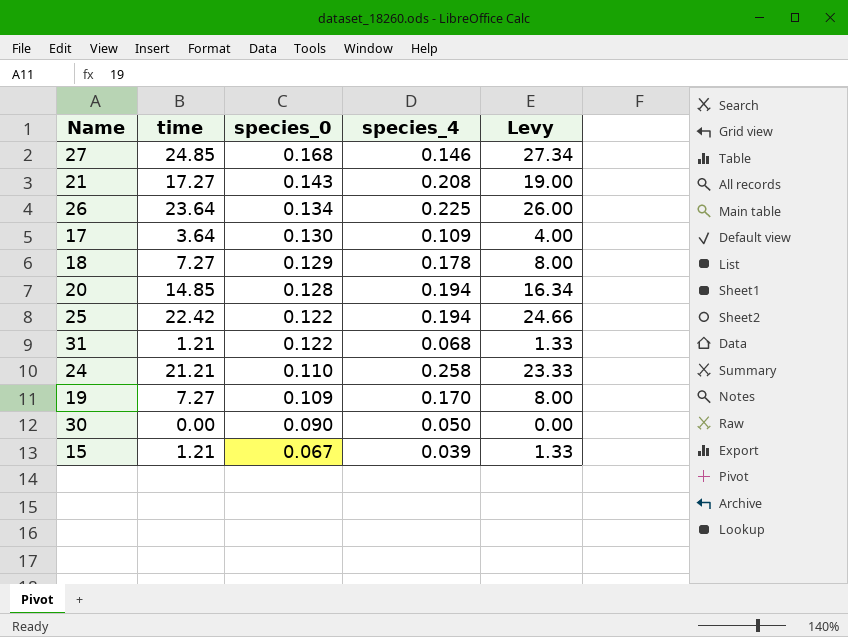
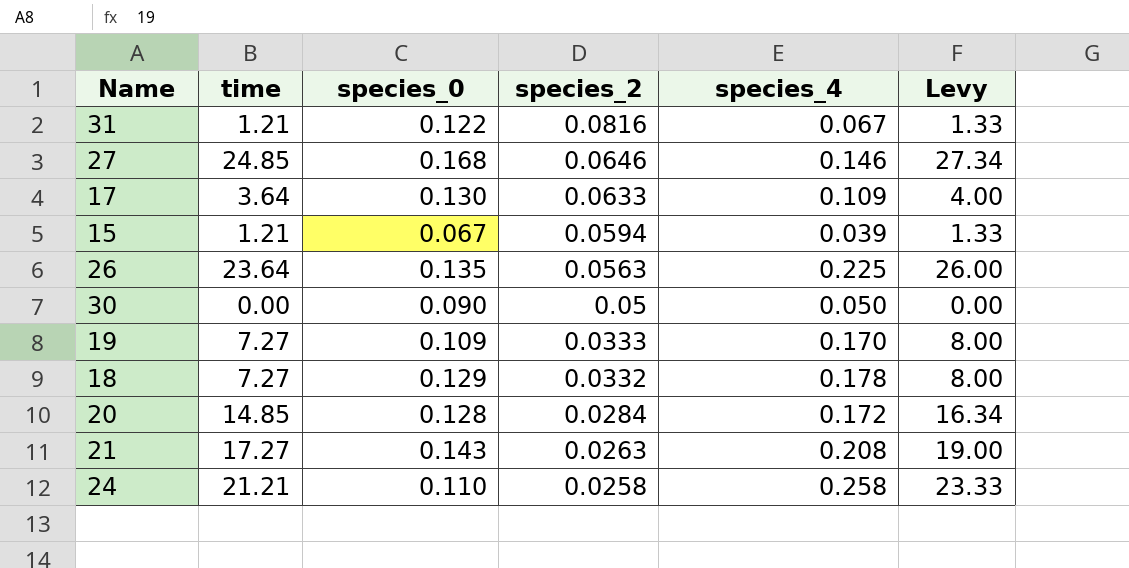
row order: species_0 descending -> species_2 descending
column species_2 | position: none -> 4
row 25: 22.42 | 0.122 | 0.194 | 24.66 -> none
31 | species_4: 0.068 -> 0.067
26 | species_0: 0.134 -> 0.135
20 | species_4: 0.194 -> 0.172

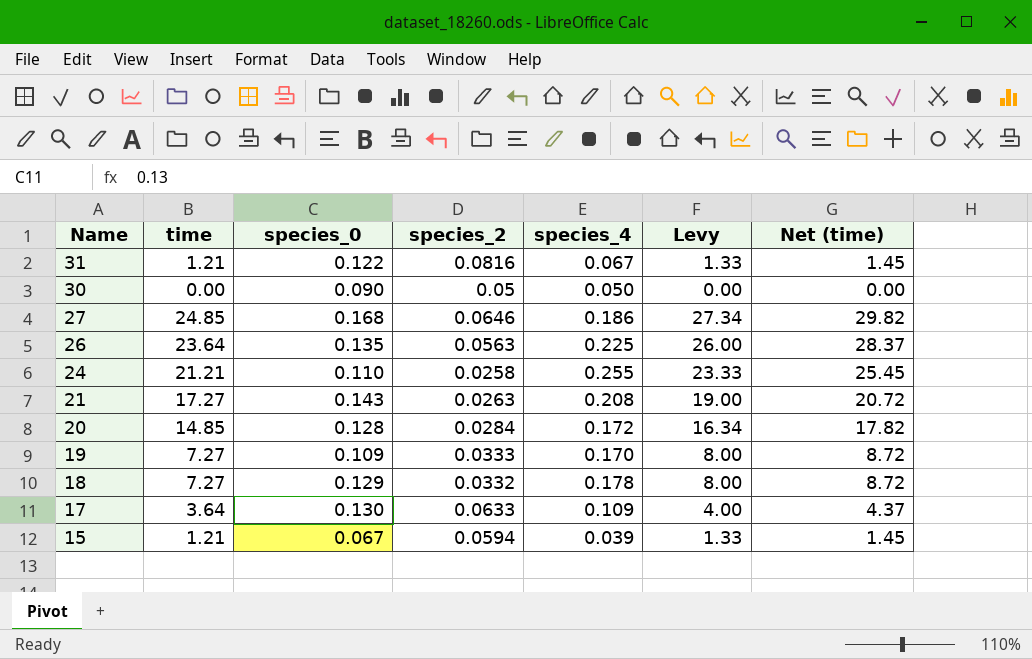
row order: species_2 descending -> Name descending
column Net (time) | formula: none -> [time] * 1.2
27 | species_4: 0.146 -> 0.186
24 | species_4: 0.258 -> 0.255

